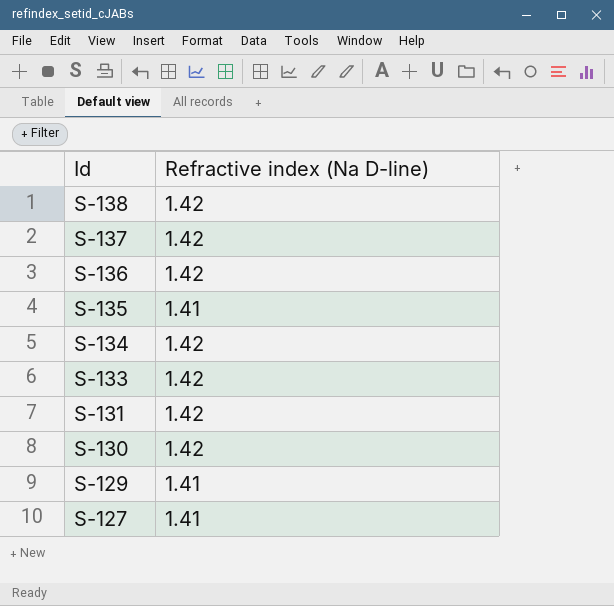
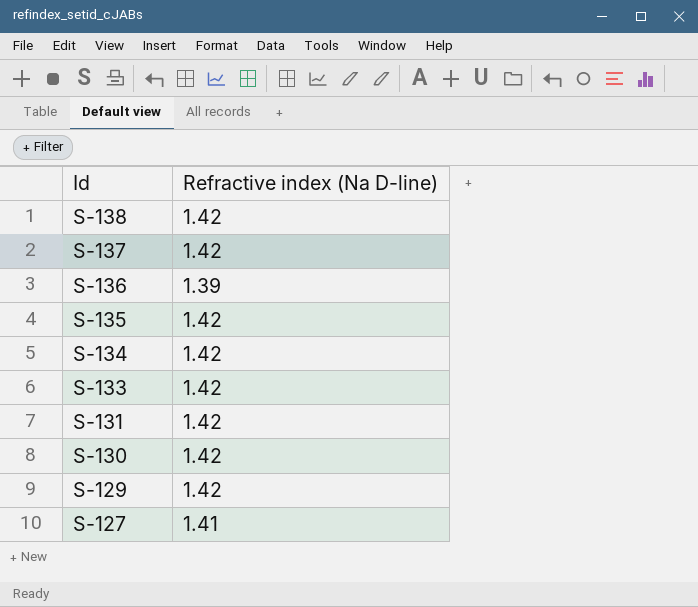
S-136 | Refractive index (Na D-line): 1.42 -> 1.39
S-135 | Refractive index (Na D-line): 1.41 -> 1.42
S-129 | Refractive index (Na D-line): 1.41 -> 1.42

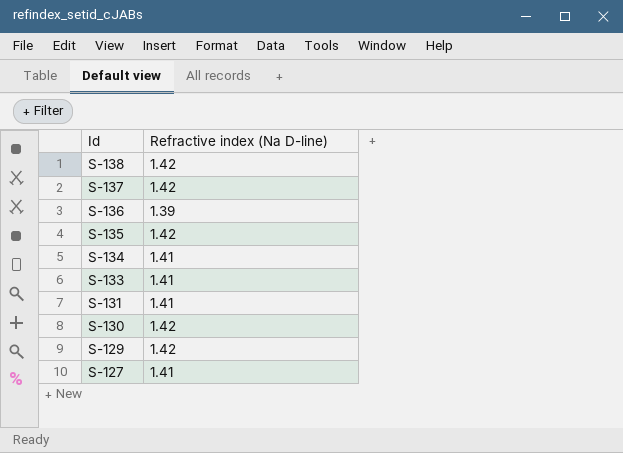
S-134 | Refractive index (Na D-line): 1.42 -> 1.41
S-133 | Refractive index (Na D-line): 1.42 -> 1.41
S-131 | Refractive index (Na D-line): 1.42 -> 1.41

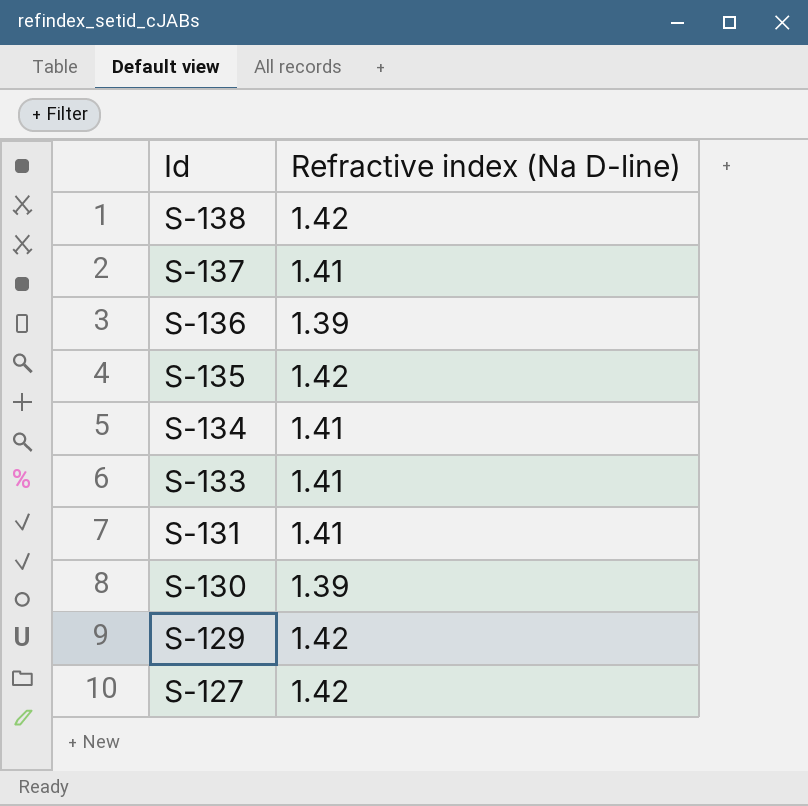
S-137 | Refractive index (Na D-line): 1.42 -> 1.41
S-130 | Refractive index (Na D-line): 1.42 -> 1.39
S-127 | Refractive index (Na D-line): 1.41 -> 1.42

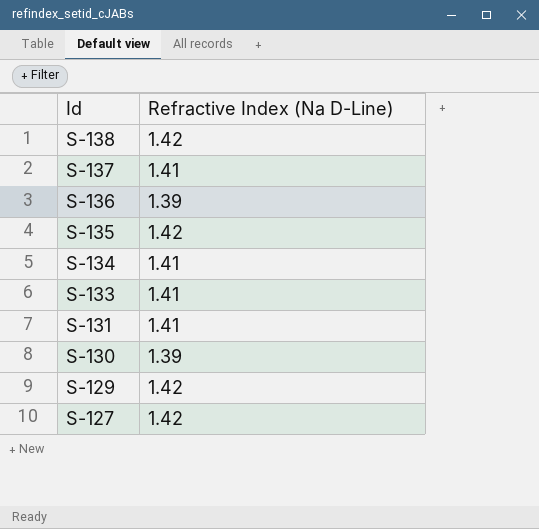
column name: Refractive index (Na D-line) -> Refractive Index (Na D-Line)

